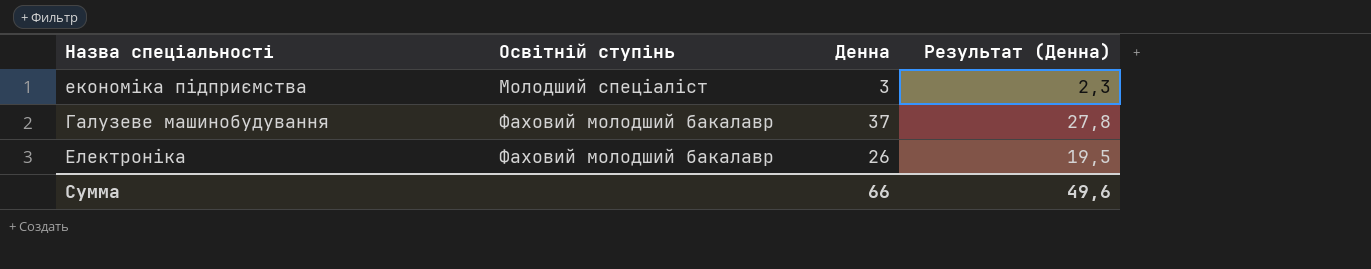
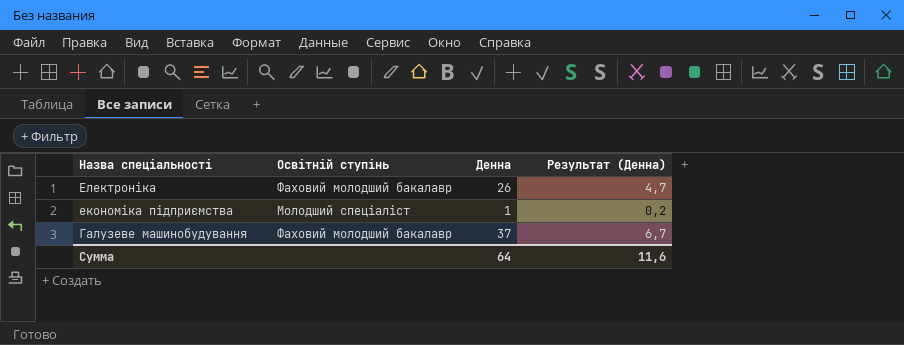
row order: Освітній ступінь ascending -> Назва спеціальності descending
column Результат (Денна) | formula: [Денна] * 0,75 -> [Денна] * 0,18
економіка підприємства | Денна: 3 -> 1
Сумма | Денна: 66 -> 64
Сумма | Результат (Денна): 49,6 -> 11,6

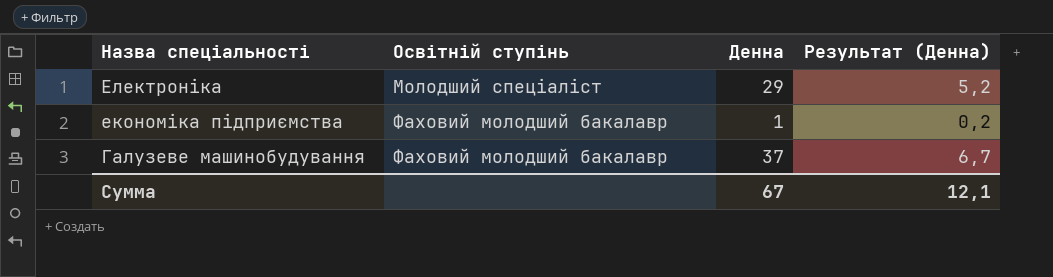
Електроніка | Освітній ступінь: Фаховий молодший бакалавр -> Молодший спеціаліст
Електроніка | Денна: 26 -> 29
Електроніка | Результат (Денна): 4,7 -> 5,2
економіка підприємства | Освітній ступінь: Молодший спеціаліст -> Фаховий молодший бакалавр
Сумма | Денна: 64 -> 67
Сумма | Результат (Денна): 11,6 -> 12,1

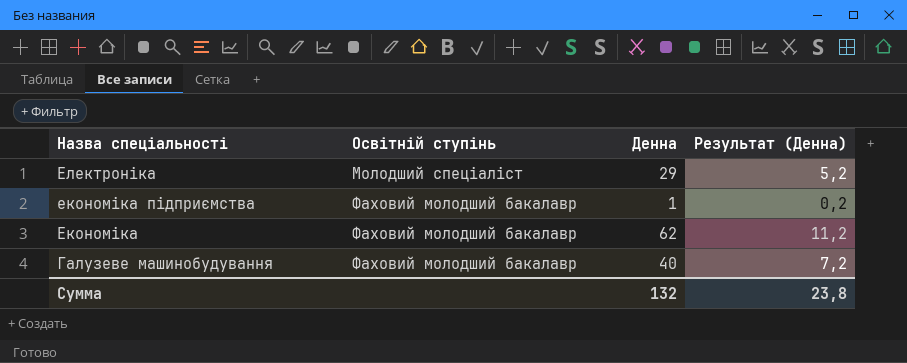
row Економіка: none -> Фаховий молодший бакалавр | 62 | 11,2
Галузеве машинобудування | Денна: 37 -> 40
Галузеве машинобудування | Результат (Денна): 6,7 -> 7,2
Сумма | Денна: 67 -> 132
Сумма | Результат (Денна): 12,1 -> 23,8

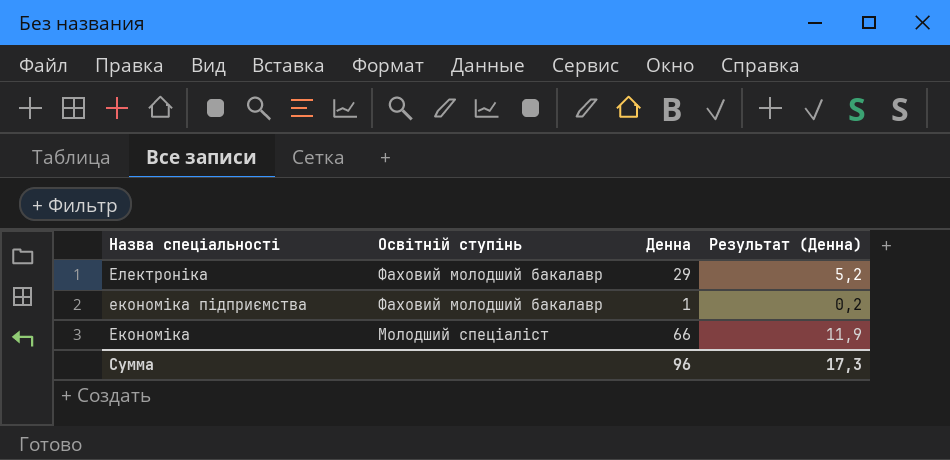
row Галузеве машинобудування: Фаховий молодший бакалавр | 40 | 7,2 -> none
Електроніка | Освітній ступінь: Молодший спеціаліст -> Фаховий молодший бакалавр
Економіка | Освітній ступінь: Фаховий молодший бакалавр -> Молодший спеціаліст
Економіка | Денна: 62 -> 66
Економіка | Результат (Денна): 11,2 -> 11,9
Сумма | Денна: 132 -> 96
Сумма | Результат (Денна): 23,8 -> 17,3

